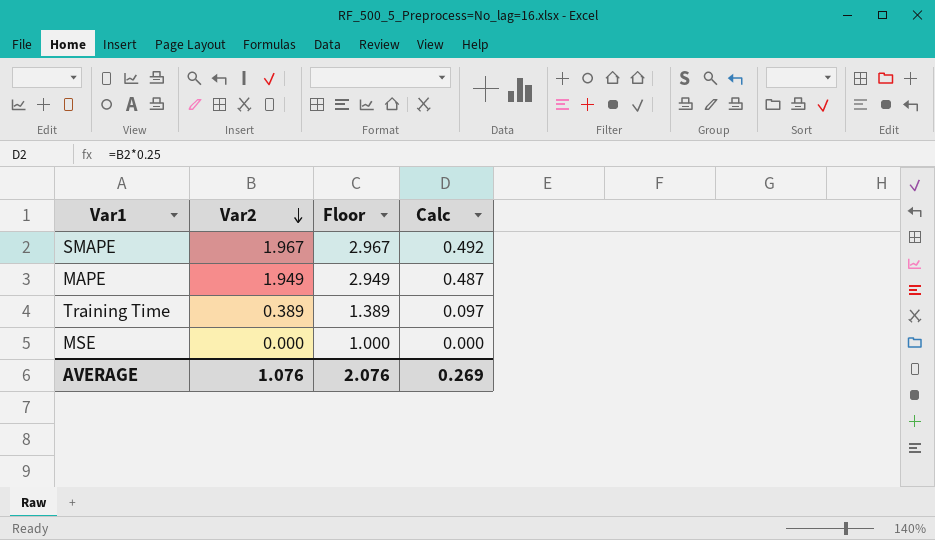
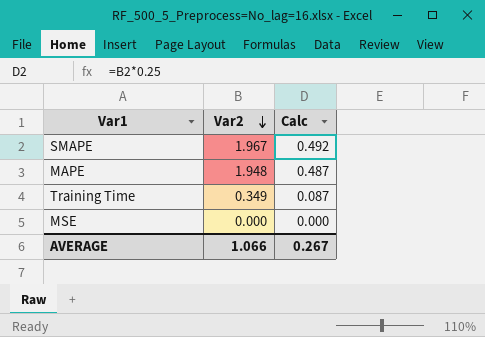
column Floor | formula: [Var2] + 1 -> none
MAPE | Var2: 1.949 -> 1.948
Training Time | Var2: 0.389 -> 0.349
Training Time | Calc: 0.097 -> 0.087
AVERAGE | Var2: 1.076 -> 1.066
AVERAGE | Calc: 0.269 -> 0.267

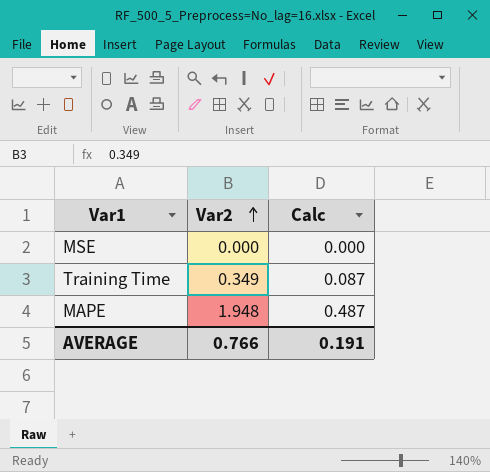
row order: Var2 descending -> Var2 ascending
row SMAPE: 1.967 | 0.492 -> none
AVERAGE | Var2: 1.066 -> 0.766
AVERAGE | Calc: 0.267 -> 0.191

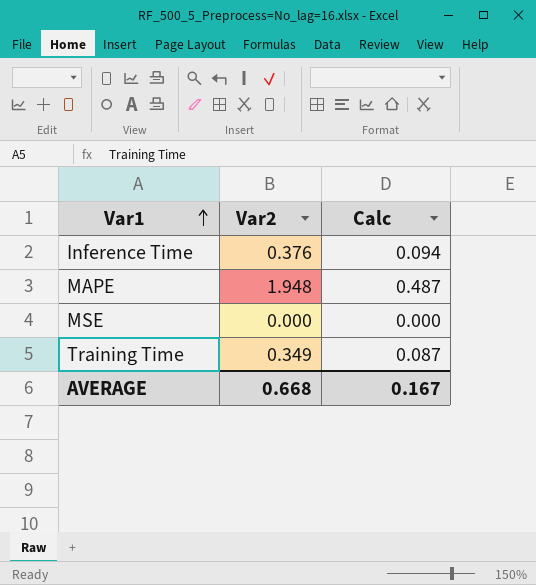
row order: Var2 ascending -> Var1 ascending
row Inference Time: none -> 0.376 | 0.094
AVERAGE | Var2: 0.766 -> 0.668
AVERAGE | Calc: 0.191 -> 0.167

